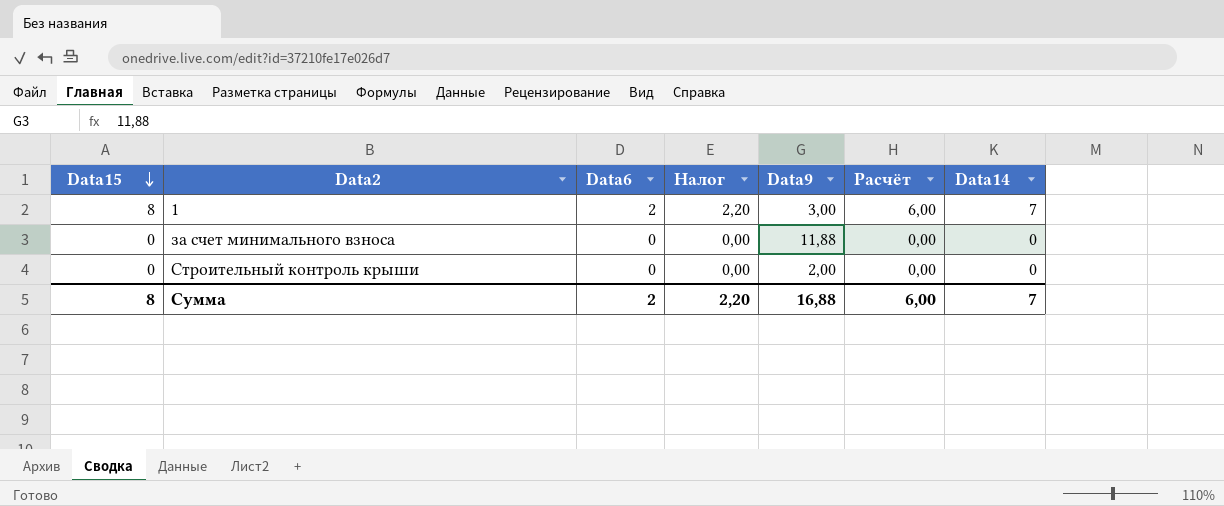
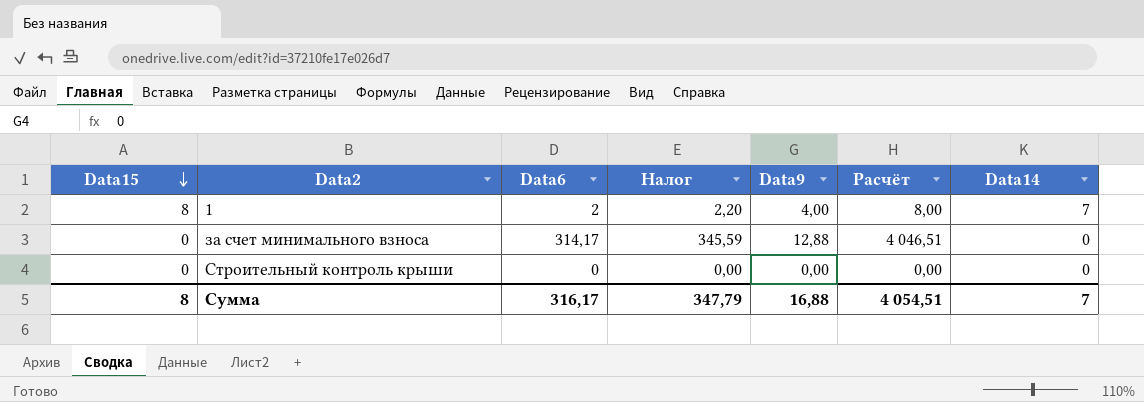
1 | Data9: 3,00 -> 4,00
1 | Расчёт: 6,00 -> 8,00
за счет минимального взноса | Data6: 0 -> 314,17
за счет минимального взноса | Налог: 0,00 -> 345,59
за счет минимального взноса | Data9: 11,88 -> 12,88
за счет минимального взноса | Расчёт: 0,00 -> 4 046,51
Строительный контроль крыши | Data9: 2,00 -> 0,00
Сумма | Data6: 2 -> 316,17
Сумма | Налог: 2,20 -> 347,79
Сумма | Расчёт: 6,00 -> 4 054,51

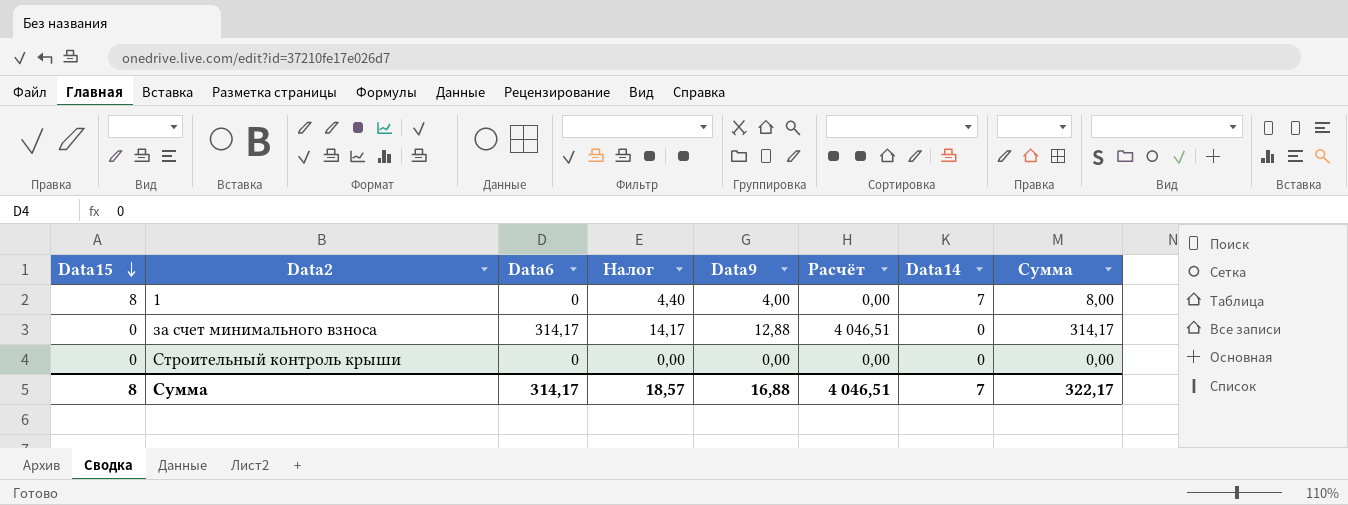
column Налог | formula: [Data6] * 1,1 -> [Data9] * 1,1
column Сумма | formula: none -> [Data15] + [Data6]
1 | Data6: 2 -> 0
1 | Расчёт: 8,00 -> 0,00
Сумма | Data6: 316,17 -> 314,17
Сумма | Налог: 347,79 -> 18,57
Сумма | Расчёт: 4 054,51 -> 4 046,51

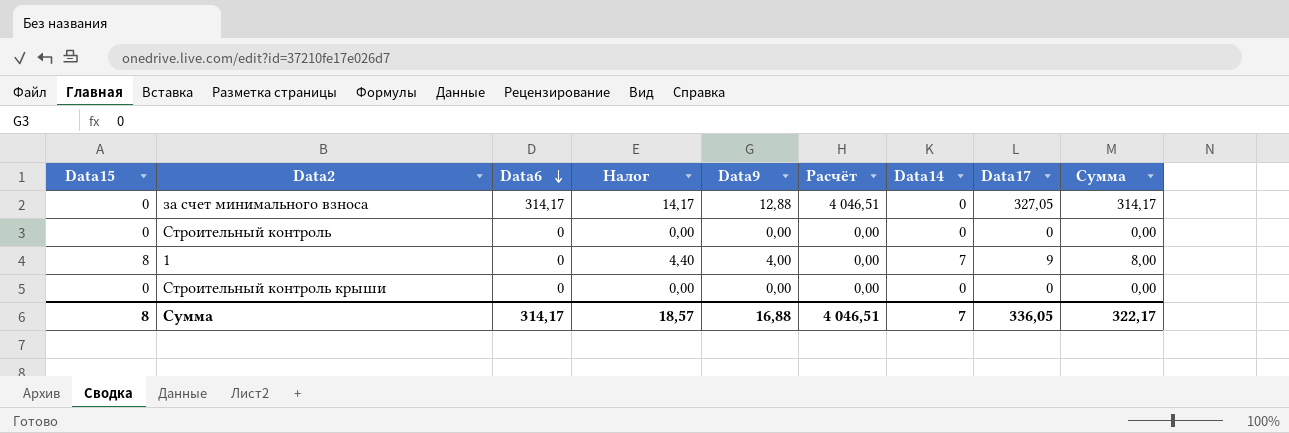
row order: Data15 descending -> Data6 descending
column Data17 | position: none -> 8
row Строительный контроль: none -> 0 | 0 | 0,00 | 0,00 | 0,00 | 0 | 0 | 0,00

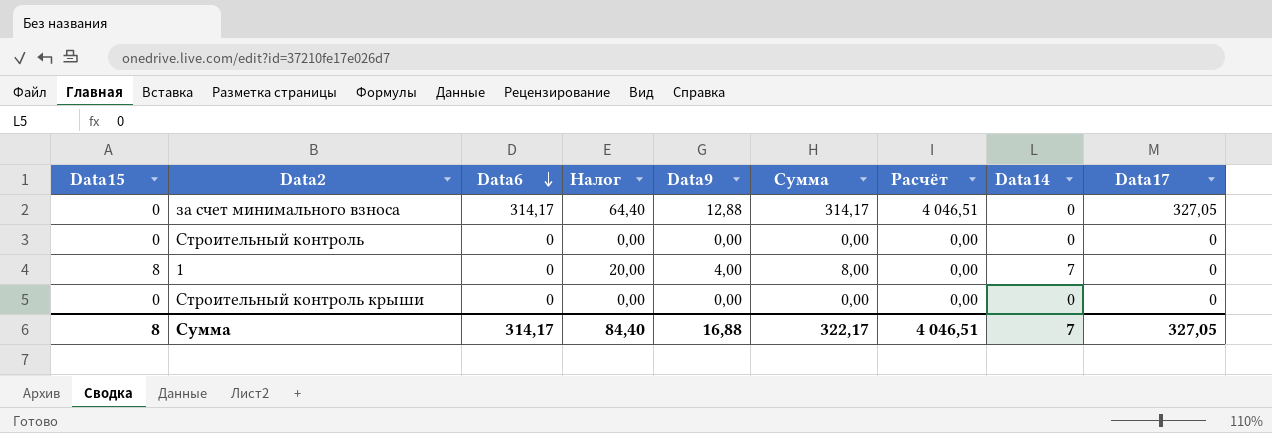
column Налог | formula: [Data9] * 1,1 -> [Data9] * 5
column Сумма | position: 9 -> 6
1 | Data17: 9 -> 0
Сумма | Налог: 18,57 -> 84,40
Сумма | Data17: 336,05 -> 327,05

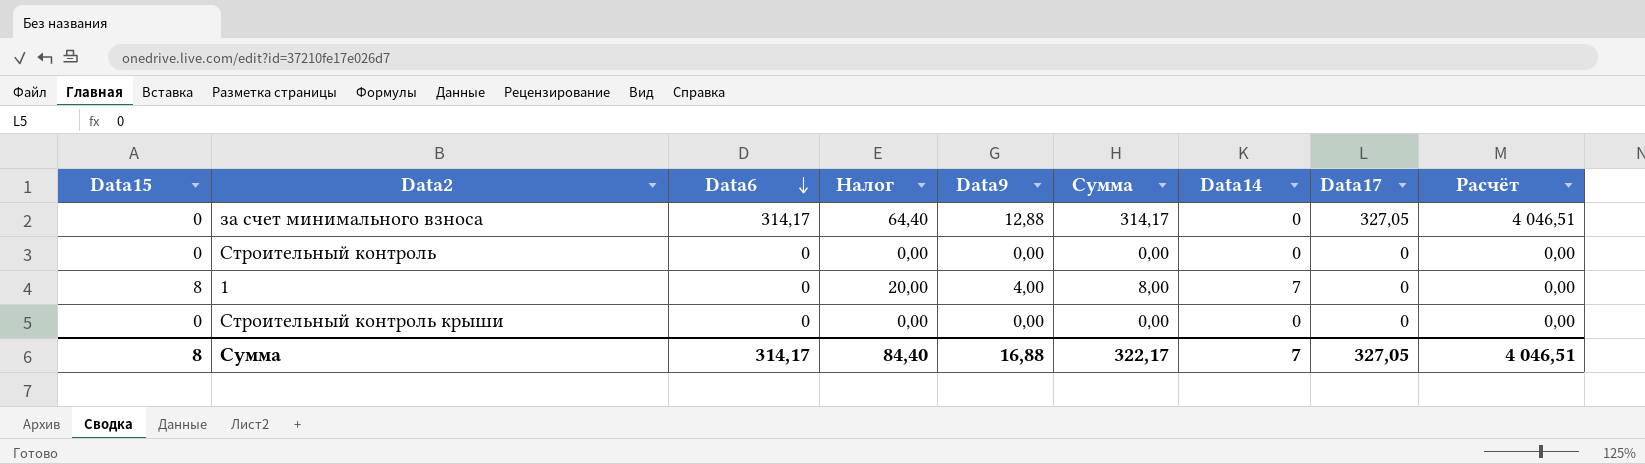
column Расчёт | position: 7 -> 9

